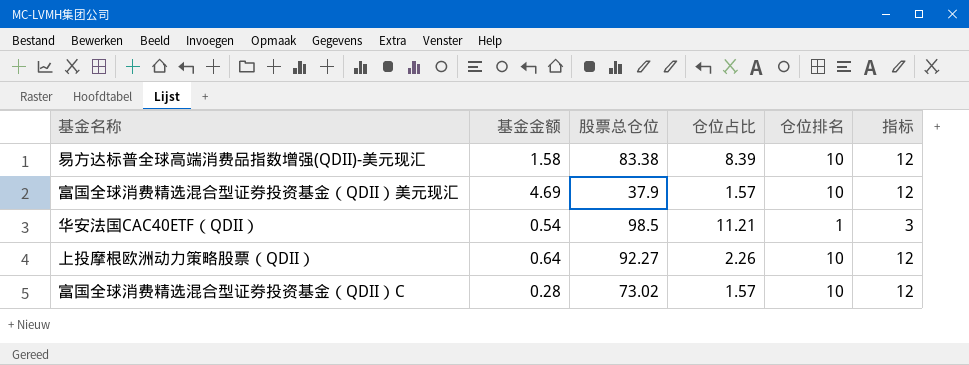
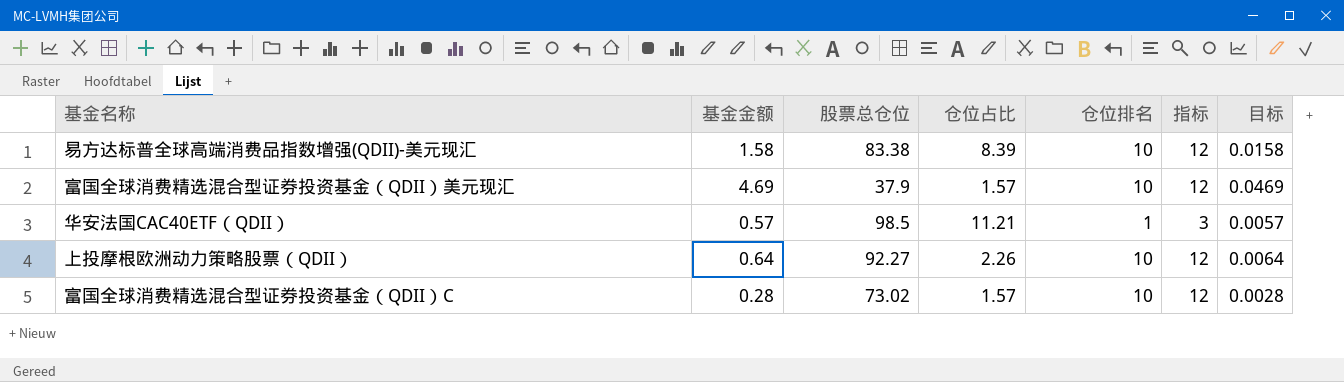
column 目标 | formula: none -> [基金金额] * 0.01
华安法国CAC40ETF（QDII） | 基金金额: 0.54 -> 0.57

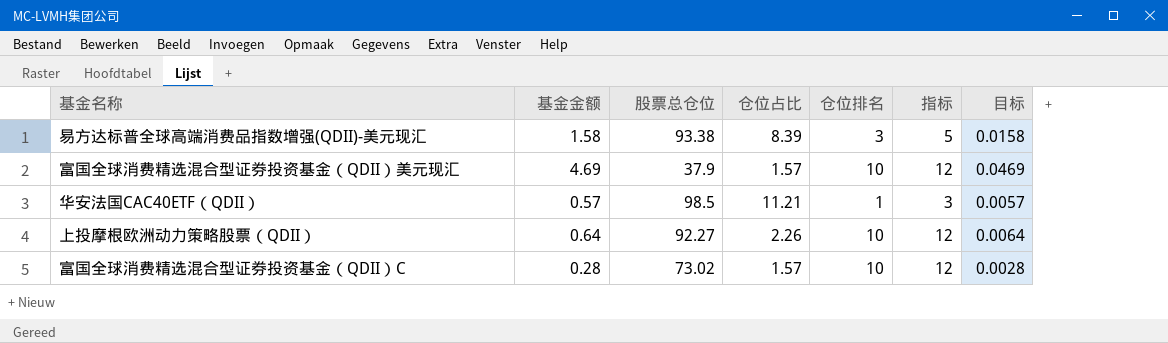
易方达标普全球高端消费品指数增强(QDII)-美元现汇 | 股票总仓位: 83.38 -> 93.38
易方达标普全球高端消费品指数增强(QDII)-美元现汇 | 仓位排名: 10 -> 3
易方达标普全球高端消费品指数增强(QDII)-美元现汇 | 指标: 12 -> 5

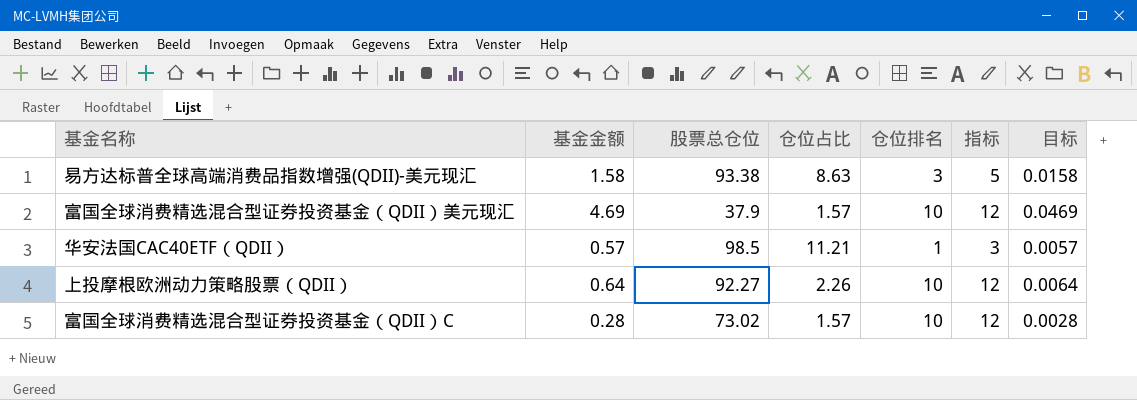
易方达标普全球高端消费品指数增强(QDII)-美元现汇 | 仓位占比: 8.39 -> 8.63

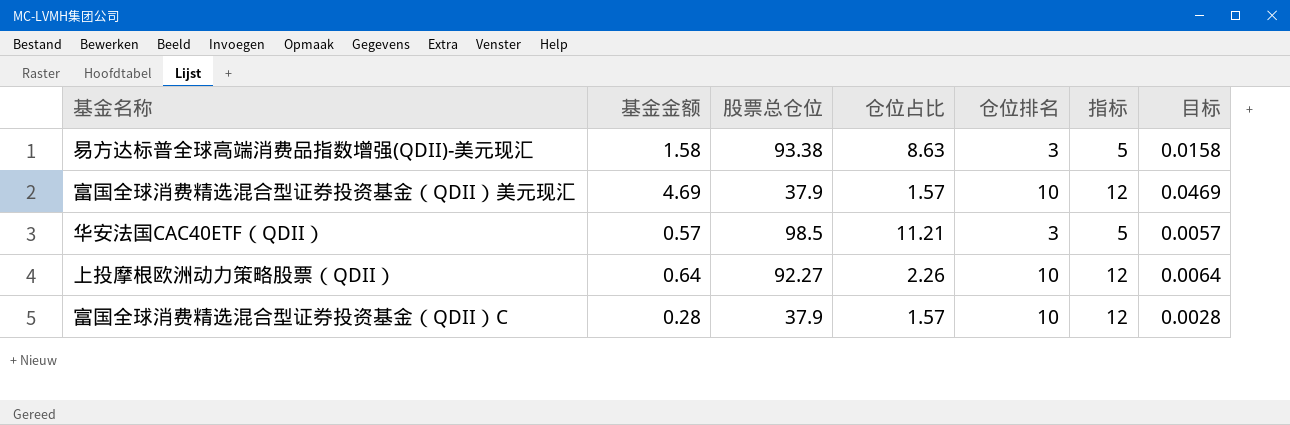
华安法国CAC40ETF（QDII） | 仓位排名: 1 -> 3
华安法国CAC40ETF（QDII） | 指标: 3 -> 5
富国全球消费精选混合型证券投资基金（QDII）C | 股票总仓位: 73.02 -> 37.9

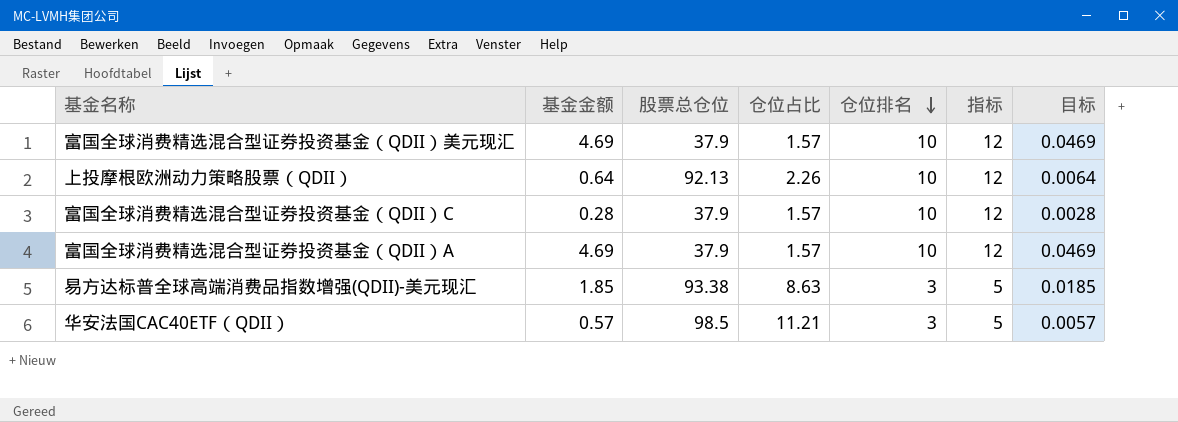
row order: none -> 仓位排名 descending
上投摩根欧洲动力策略股票（QDII） | 股票总仓位: 92.27 -> 92.13
row 富国全球消费精选混合型证券投资基金（QDII）A: none -> 4.69 | 37.9 | 1.57 | 10 | 12 | 0.0469
易方达标普全球高端消费品指数增强(QDII)-美元现汇 | 基金金额: 1.58 -> 1.85
易方达标普全球高端消费品指数增强(QDII)-美元现汇 | 目标: 0.0158 -> 0.0185

